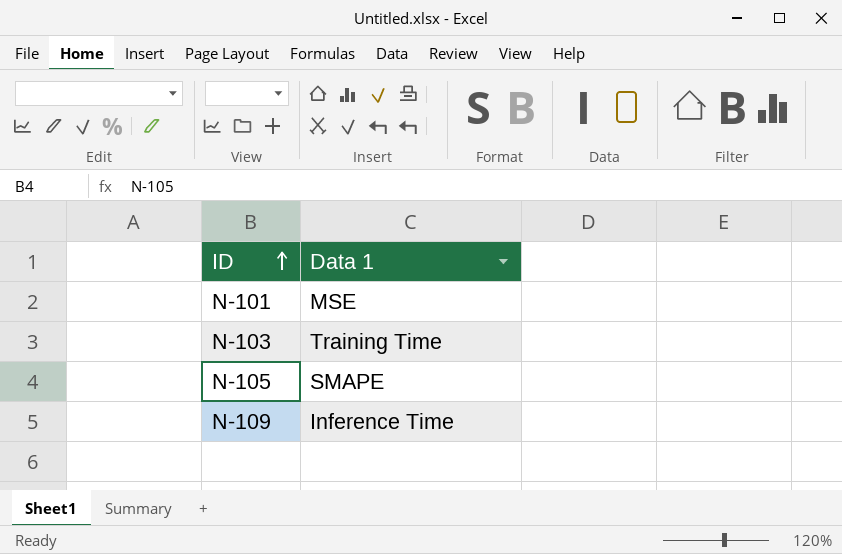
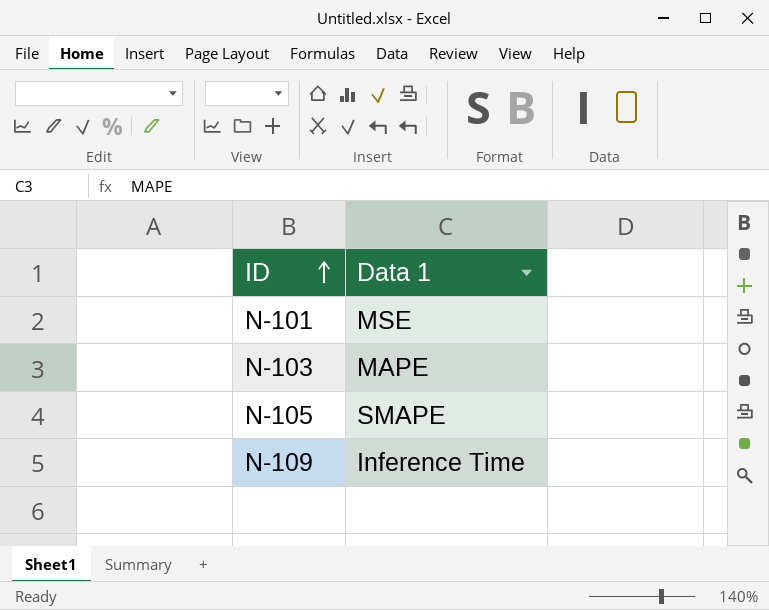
N-103 | Data 1: Training Time -> MAPE

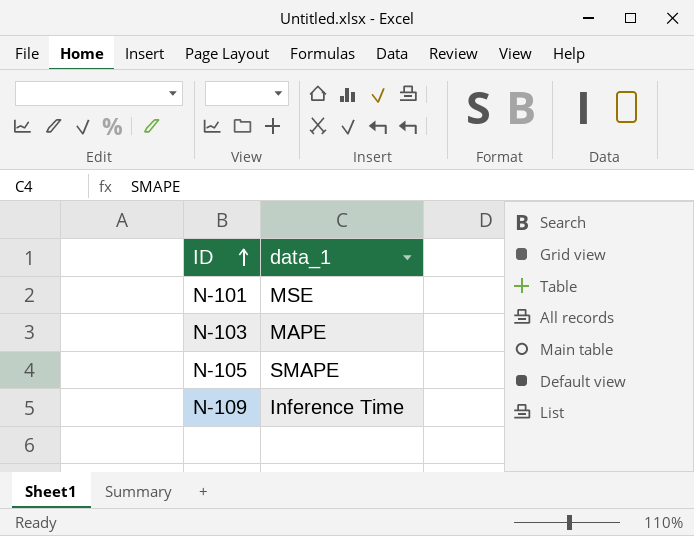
column name: Data 1 -> data_1

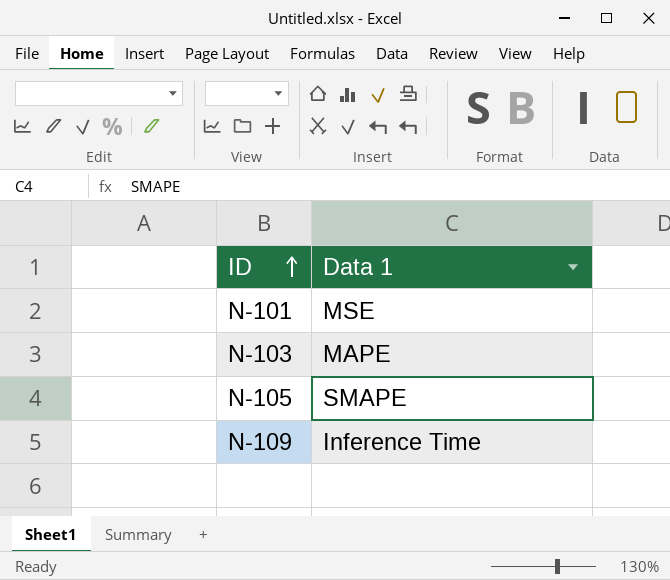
column name: data_1 -> Data 1

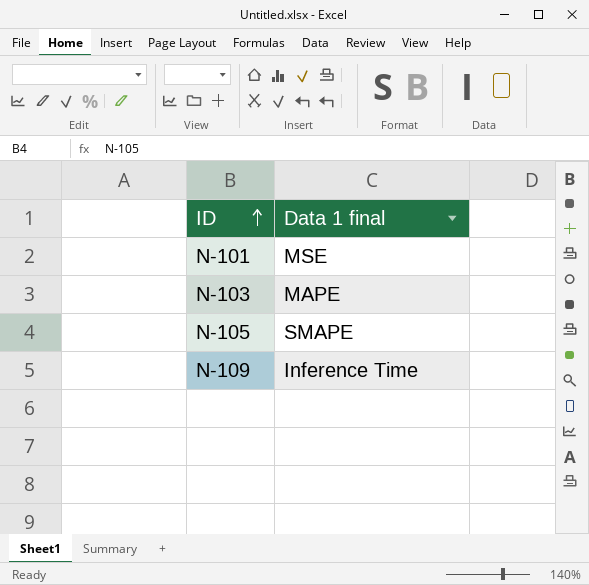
column name: Data 1 -> Data 1 final

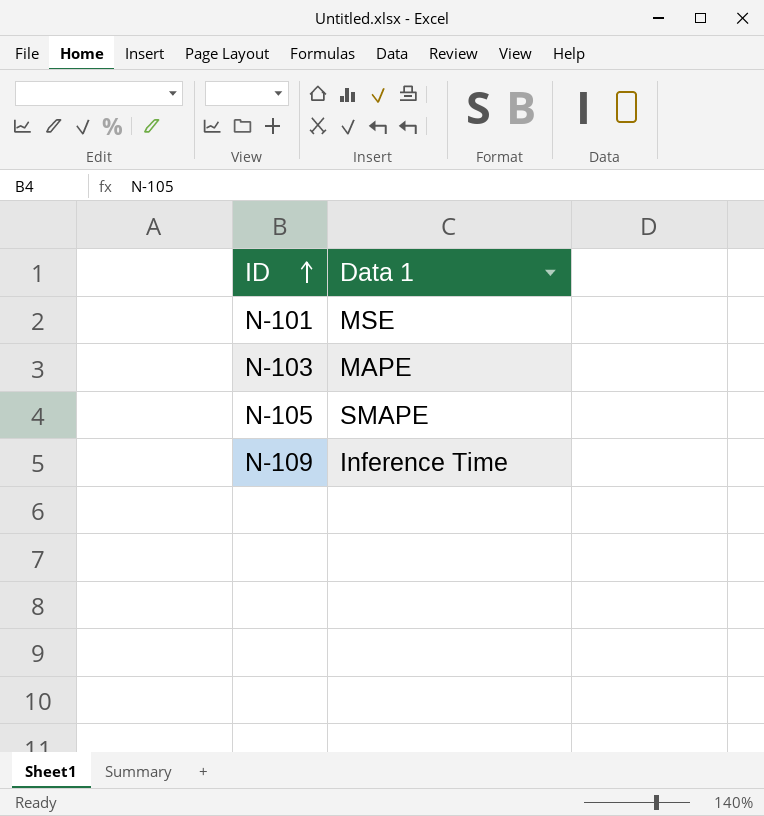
column name: Data 1 final -> Data 1

